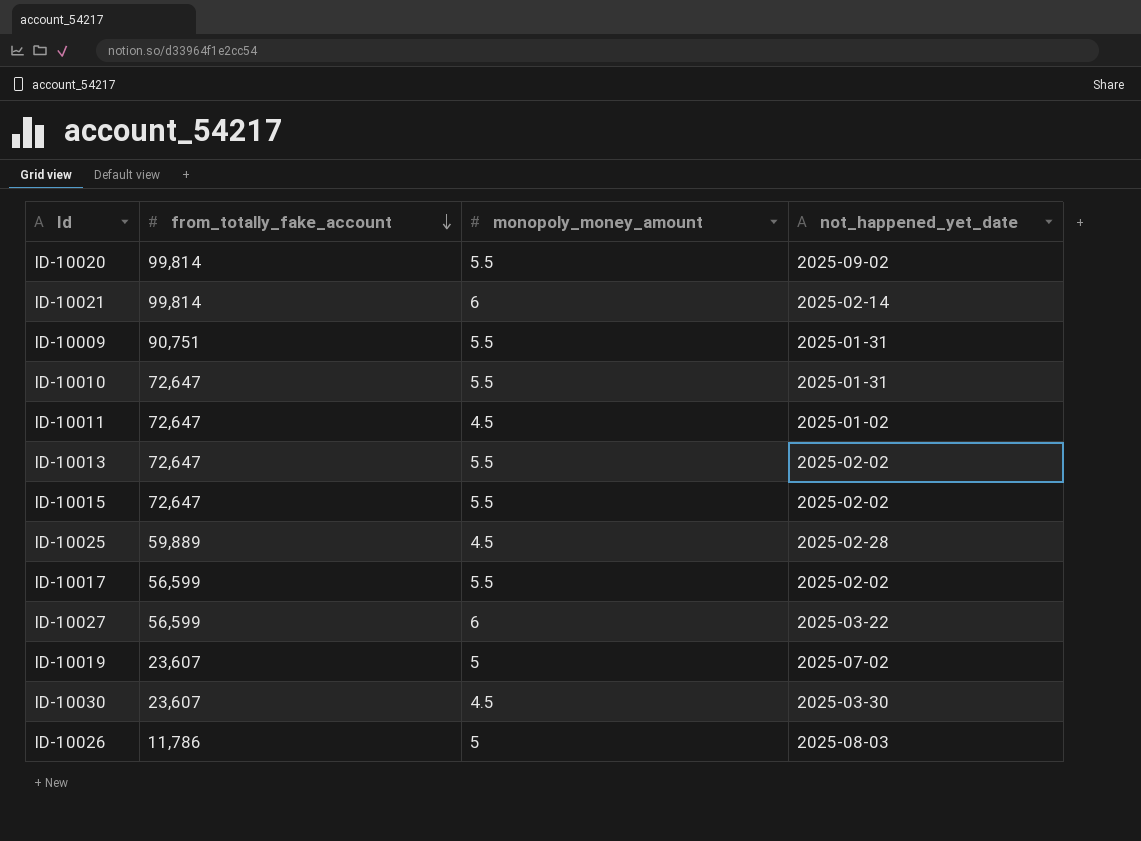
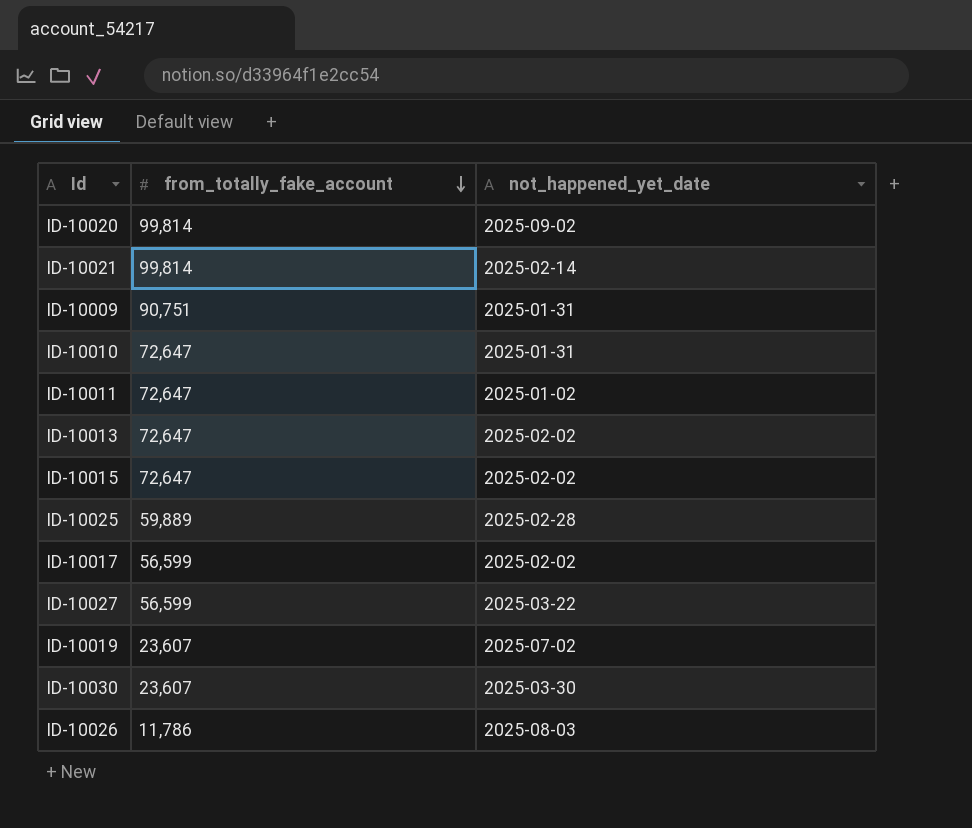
column monopoly_money_amount | position: 3 -> none

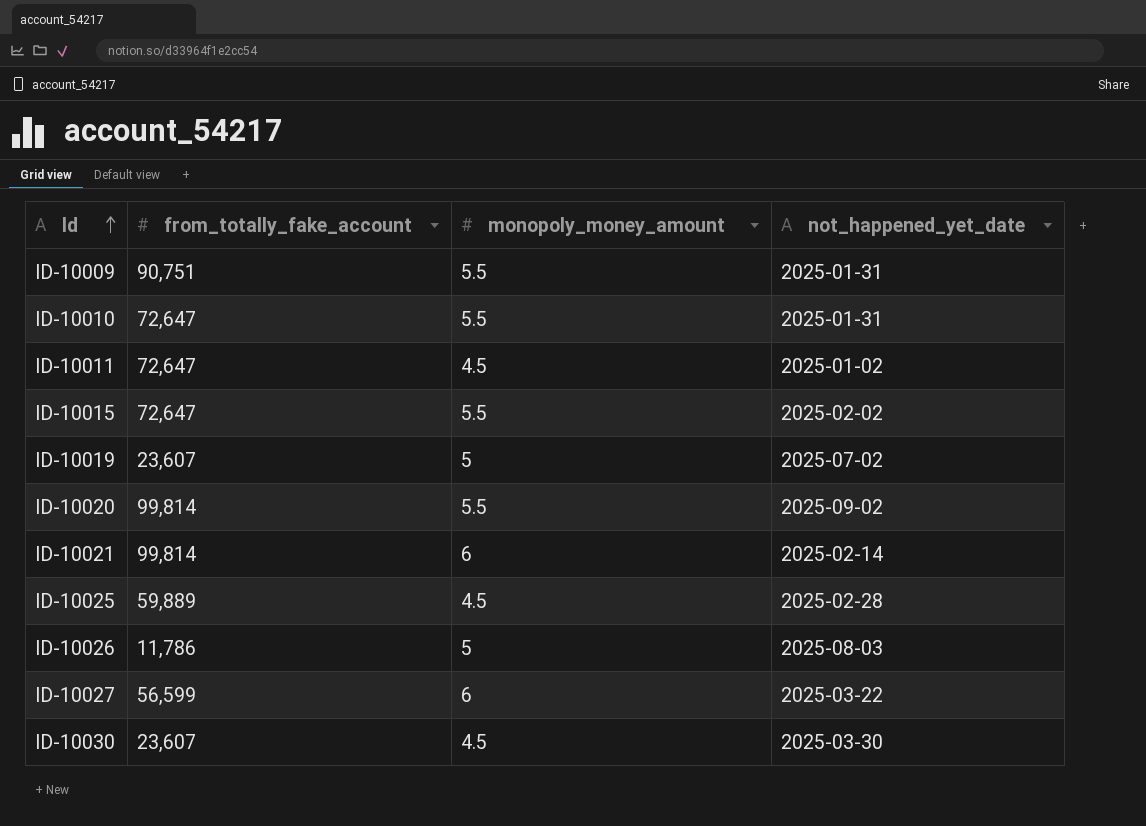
row order: from_totally_fake_account descending -> Id ascending
column monopoly_money_amount | position: none -> 3
row ID-10013: 72,647 | 2025-02-02 -> none
row ID-10017: 56,599 | 2025-02-02 -> none

